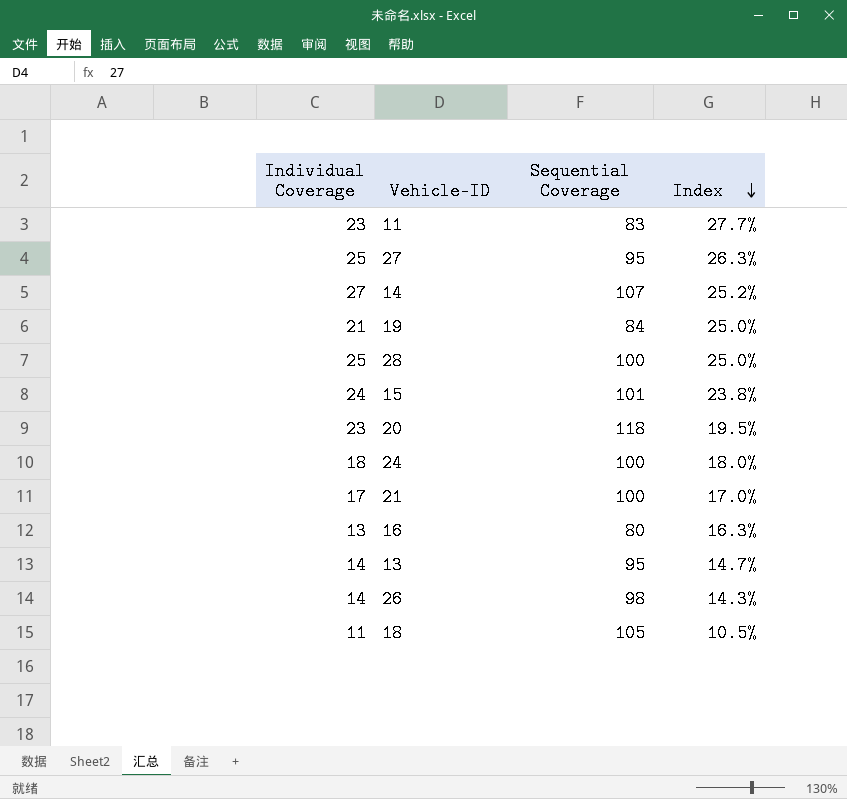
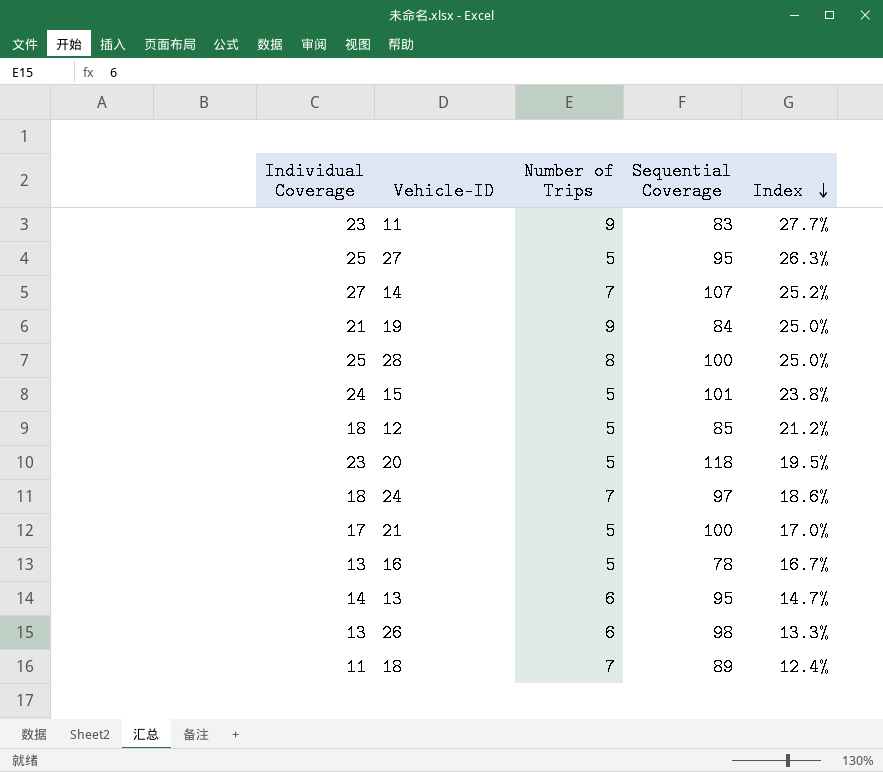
column Number of Trips | position: none -> 3
row 12: none -> 18 | 5 | 85 | 21.2%
24 | Sequential Coverage: 100 -> 97
24 | Index: 18.0% -> 18.6%
16 | Sequential Coverage: 80 -> 78
16 | Index: 16.3% -> 16.7%
26 | Individual Coverage: 14 -> 13
26 | Index: 14.3% -> 13.3%
18 | Sequential Coverage: 105 -> 89
18 | Index: 10.5% -> 12.4%

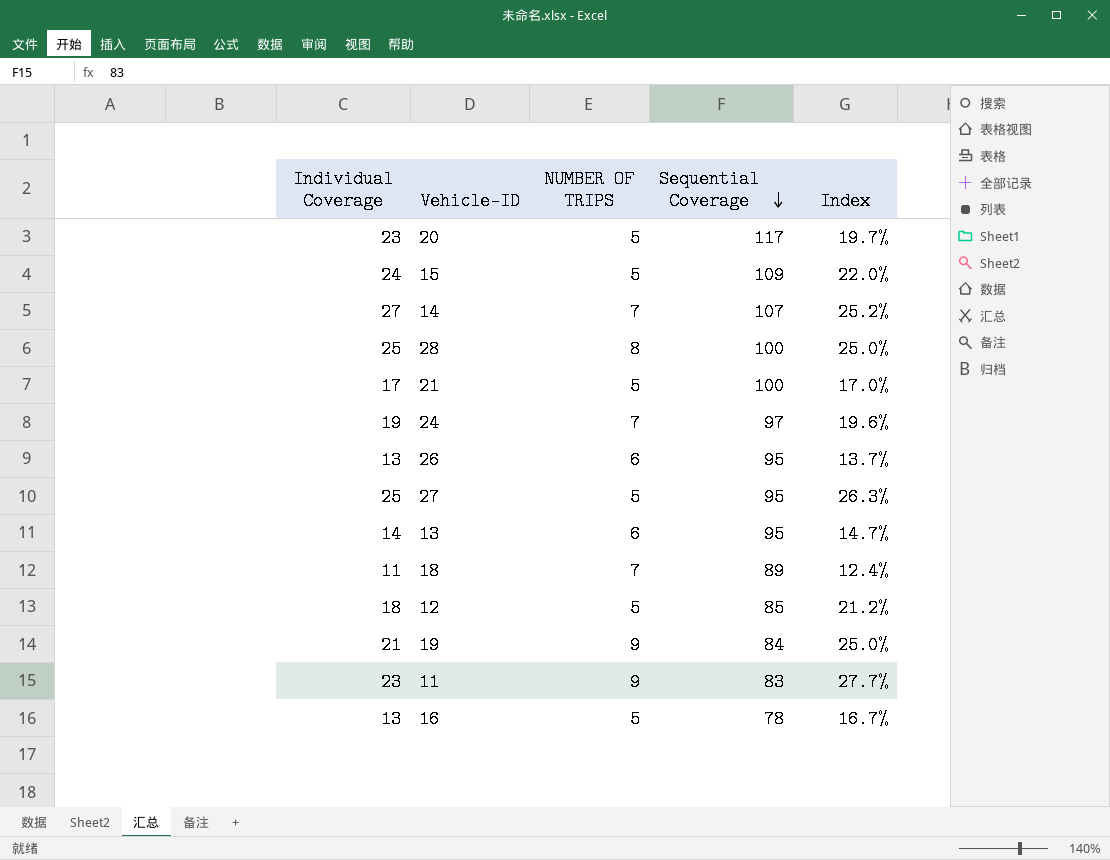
row order: Index descending -> Sequential Coverage descending
column name: Number of Trips -> NUMBER OF TRIPS
20 | Sequential Coverage: 118 -> 117
20 | Index: 19.5% -> 19.7%
15 | Sequential Coverage: 101 -> 109
15 | Index: 23.8% -> 22.0%
24 | Individual Coverage: 18 -> 19
24 | Index: 18.6% -> 19.6%
26 | Sequential Coverage: 98 -> 95
26 | Index: 13.3% -> 13.7%

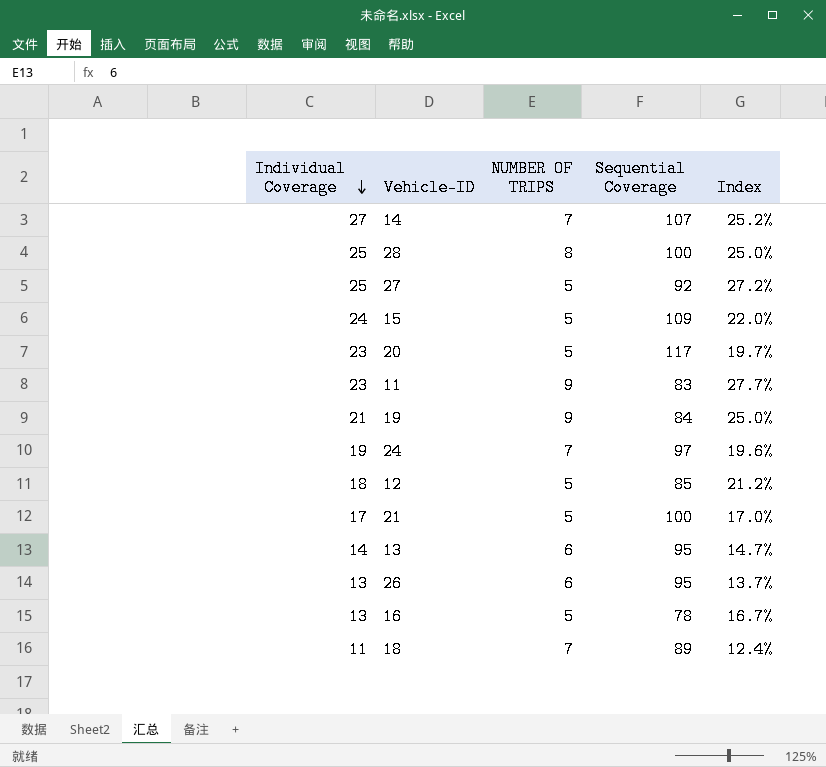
row order: Sequential Coverage descending -> Individual Coverage descending
27 | Sequential Coverage: 95 -> 92
27 | Index: 26.3% -> 27.2%

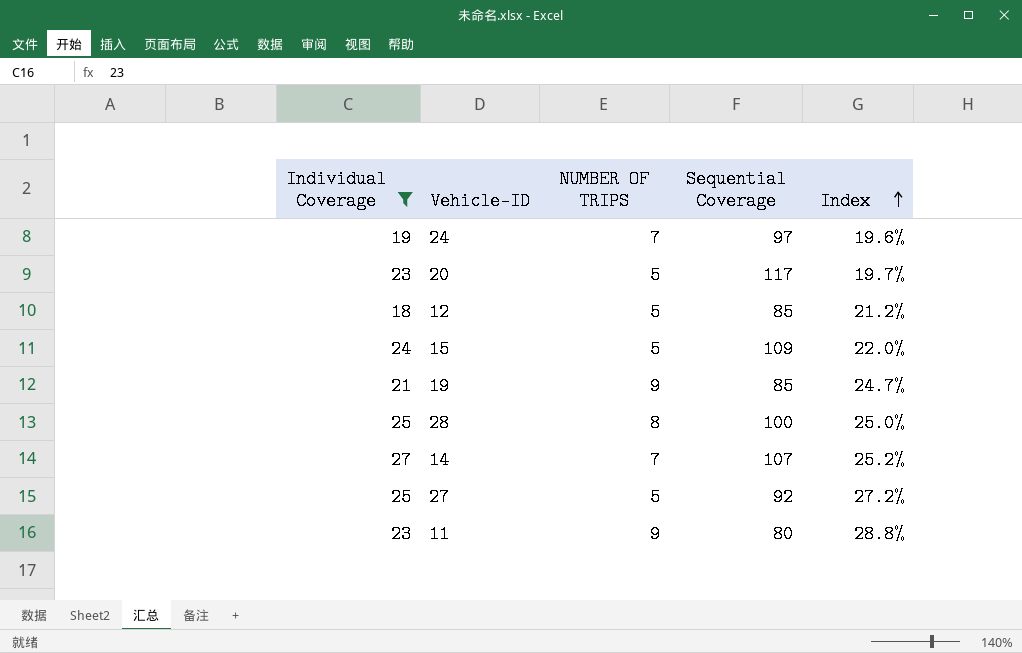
filter: none -> Individual Coverage >= 18
row order: Individual Coverage descending -> Index ascending
19 | Sequential Coverage: 84 -> 85
19 | Index: 25.0% -> 24.7%
11 | Sequential Coverage: 83 -> 80
11 | Index: 27.7% -> 28.8%

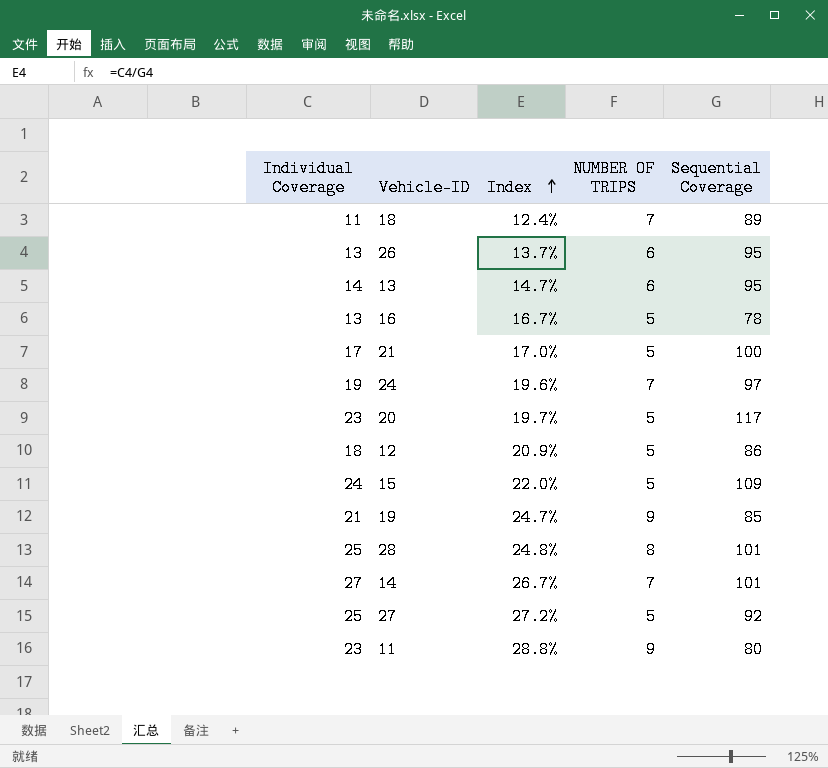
filter: Individual Coverage >= 18 -> none
column Index | position: 5 -> 3
12 | Index: 21.2% -> 20.9%
12 | Sequential Coverage: 85 -> 86
28 | Index: 25.0% -> 24.8%
28 | Sequential Coverage: 100 -> 101
14 | Index: 25.2% -> 26.7%
14 | Sequential Coverage: 107 -> 101

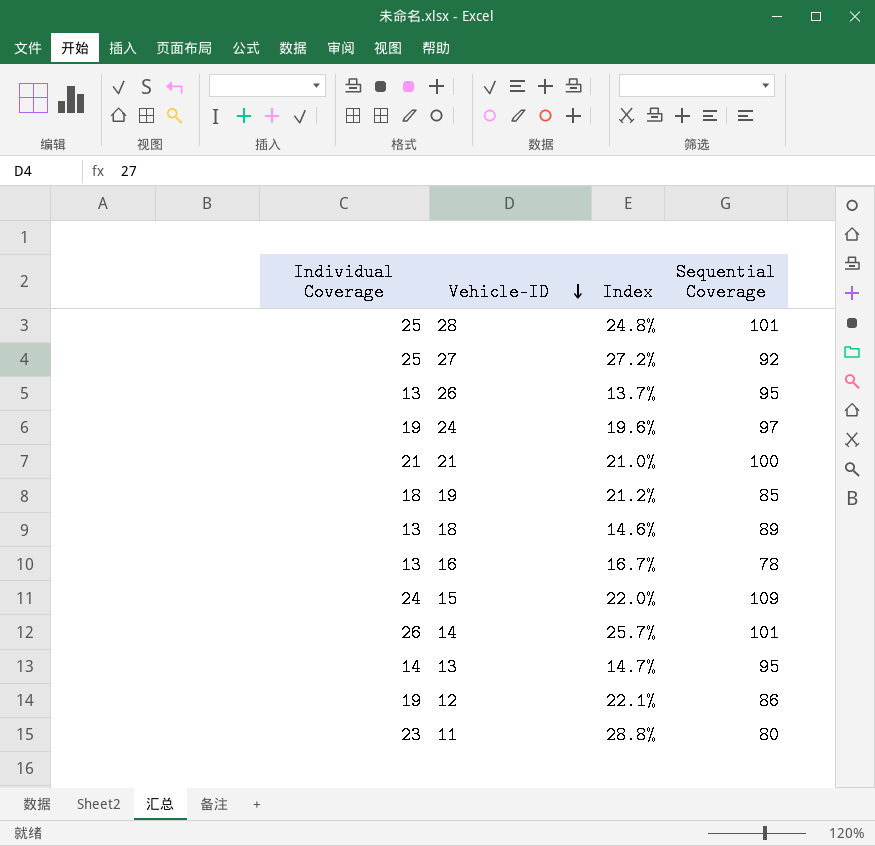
row order: Index ascending -> Vehicle-ID descending
column NUMBER OF TRIPS | position: 4 -> none
row 20: 23 | 19.7% | 5 | 117 -> none
21 | Individual Coverage: 17 -> 21
21 | Index: 17.0% -> 21.0%
19 | Individual Coverage: 21 -> 18
19 | Index: 24.7% -> 21.2%
18 | Individual Coverage: 11 -> 13
18 | Index: 12.4% -> 14.6%
14 | Individual Coverage: 27 -> 26
14 | Index: 26.7% -> 25.7%
12 | Individual Coverage: 18 -> 19
12 | Index: 20.9% -> 22.1%

